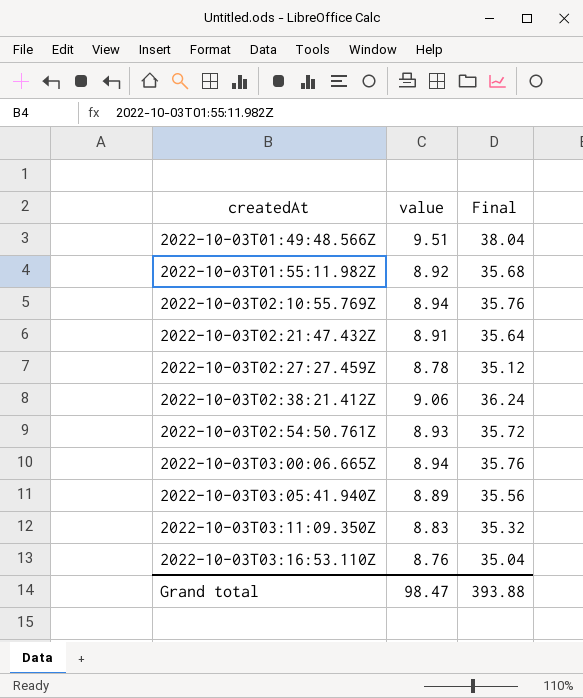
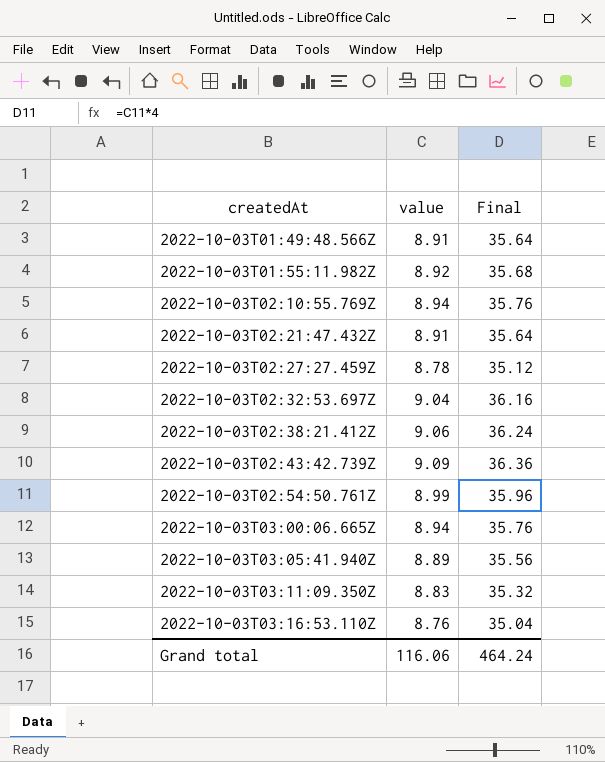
2022-10-03T01:49:48.566Z | value: 9.51 -> 8.91
2022-10-03T01:49:48.566Z | Final: 38.04 -> 35.64
row 2022-10-03T02:32:53.697Z: none -> 9.04 | 36.16
row 2022-10-03T02:43:42.739Z: none -> 9.09 | 36.36
2022-10-03T02:54:50.761Z | value: 8.93 -> 8.99
2022-10-03T02:54:50.761Z | Final: 35.72 -> 35.96
Grand total | value: 98.47 -> 116.06
Grand total | Final: 393.88 -> 464.24

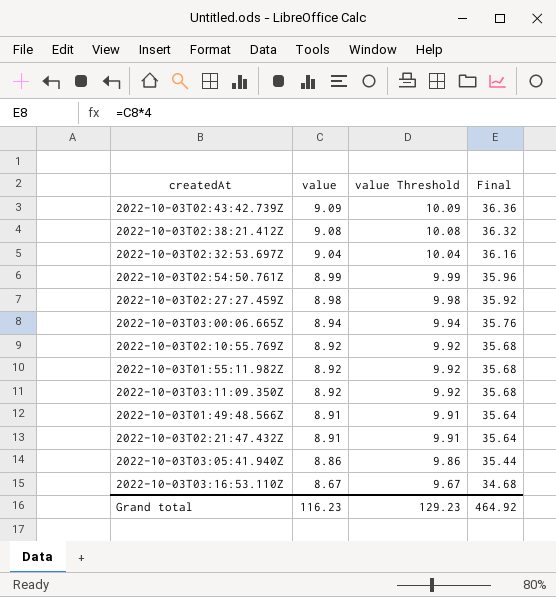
row order: createdAt ascending -> value descending
column value Threshold | formula: none -> [value] + 1
2022-10-03T02:38:21.412Z | value: 9.06 -> 9.08
2022-10-03T02:38:21.412Z | Final: 36.24 -> 36.32
2022-10-03T02:27:27.459Z | value: 8.78 -> 8.98
2022-10-03T02:27:27.459Z | Final: 35.12 -> 35.92
2022-10-03T02:10:55.769Z | value: 8.94 -> 8.92
2022-10-03T02:10:55.769Z | Final: 35.76 -> 35.68
2022-10-03T03:11:09.350Z | value: 8.83 -> 8.92
2022-10-03T03:11:09.350Z | Final: 35.32 -> 35.68
2022-10-03T03:05:41.940Z | value: 8.89 -> 8.86
2022-10-03T03:05:41.940Z | Final: 35.56 -> 35.44
2022-10-03T03:16:53.110Z | value: 8.76 -> 8.67
2022-10-03T03:16:53.110Z | Final: 35.04 -> 34.68
Grand total | value: 116.06 -> 116.23
Grand total | Final: 464.24 -> 464.92

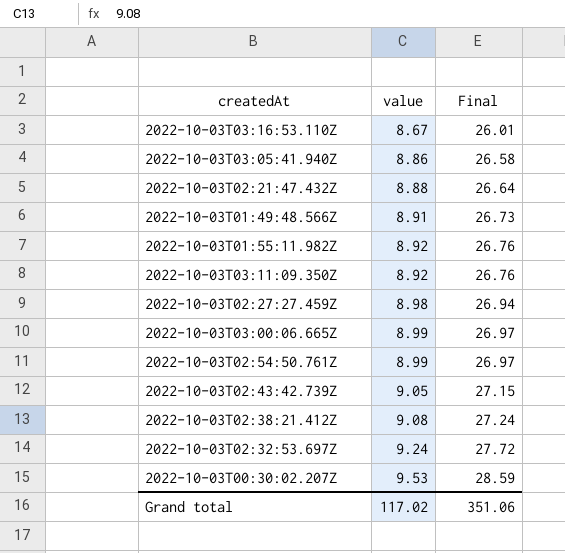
row order: value descending -> value ascending
column value Threshold | formula: [value] + 1 -> none
column Final | formula: [value] * 4 -> [value] * 3
row 2022-10-03T02:10:55.769Z: 8.92 | 9.92 | 35.68 -> none
2022-10-03T02:21:47.432Z | value: 8.91 -> 8.88
2022-10-03T03:00:06.665Z | value: 8.94 -> 8.99
2022-10-03T02:43:42.739Z | value: 9.09 -> 9.05
2022-10-03T02:32:53.697Z | value: 9.04 -> 9.24
row 2022-10-03T00:30:02.207Z: none -> 9.53 | 28.59
Grand total | value: 116.23 -> 117.02
Grand total | Final: 464.92 -> 351.06

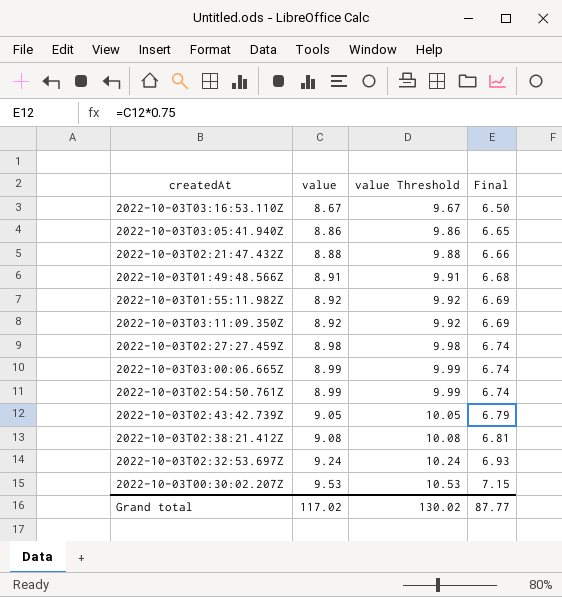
column value Threshold | formula: none -> [value] + 1
column Final | formula: [value] * 3 -> [value] * 0.75
Grand total | Final: 351.06 -> 87.77

